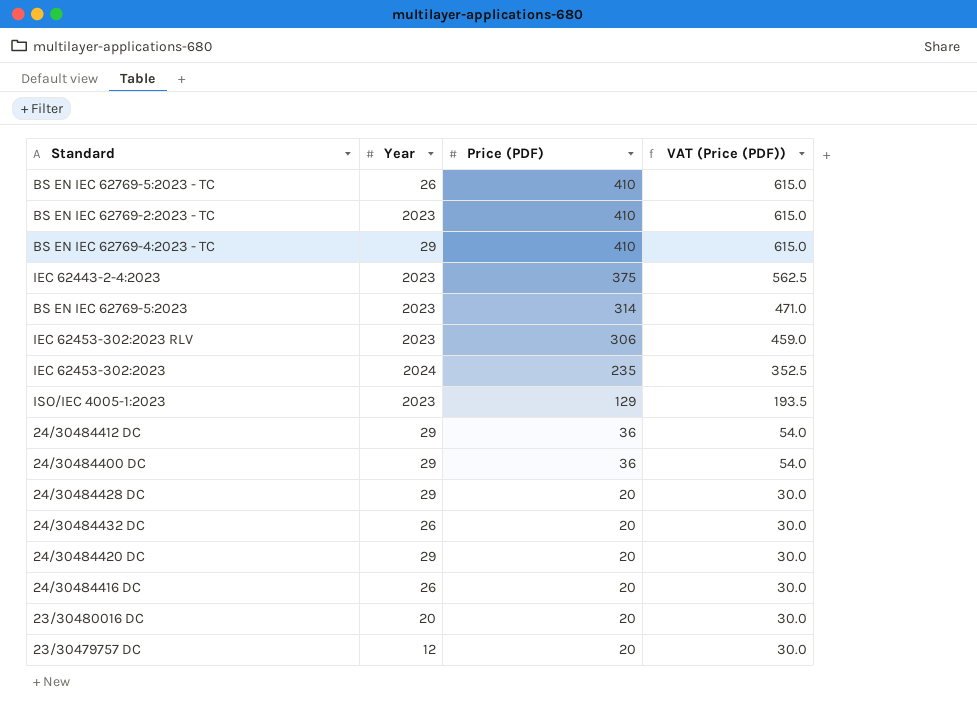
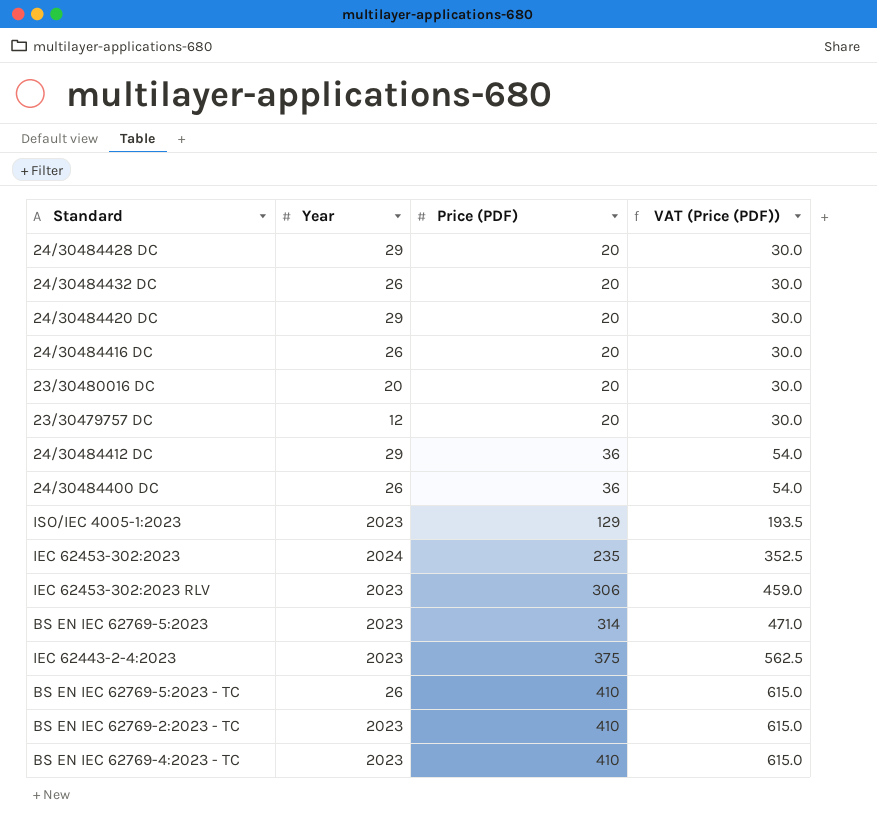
row order: Price (PDF) descending -> Price (PDF) ascending
24/30484400 DC | Year: 29 -> 26
BS EN IEC 62769-4:2023 - TC | Year: 29 -> 2023

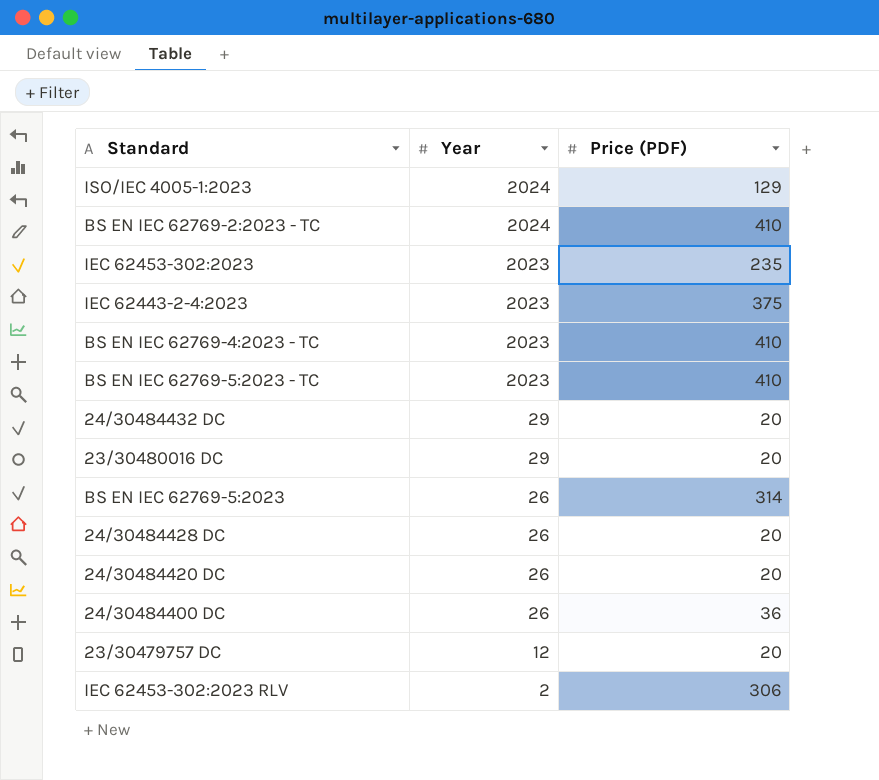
row order: Price (PDF) ascending -> Year descending
column VAT (Price (PDF)) | formula: [Price (PDF)] * 1.5 -> none
row 24/30484416 DC: 26 | 20 | 30.0 -> none
row 24/30484412 DC: 29 | 36 | 54.0 -> none
ISO/IEC 4005-1:2023 | Year: 2023 -> 2024
BS EN IEC 62769-2:2023 - TC | Year: 2023 -> 2024
IEC 62453-302:2023 | Year: 2024 -> 2023
BS EN IEC 62769-5:2023 - TC | Year: 26 -> 2023
24/30484432 DC | Year: 26 -> 29
23/30480016 DC | Year: 20 -> 29
BS EN IEC 62769-5:2023 | Year: 2023 -> 26
24/30484428 DC | Year: 29 -> 26
24/30484420 DC | Year: 29 -> 26
IEC 62453-302:2023 RLV | Year: 2023 -> 2

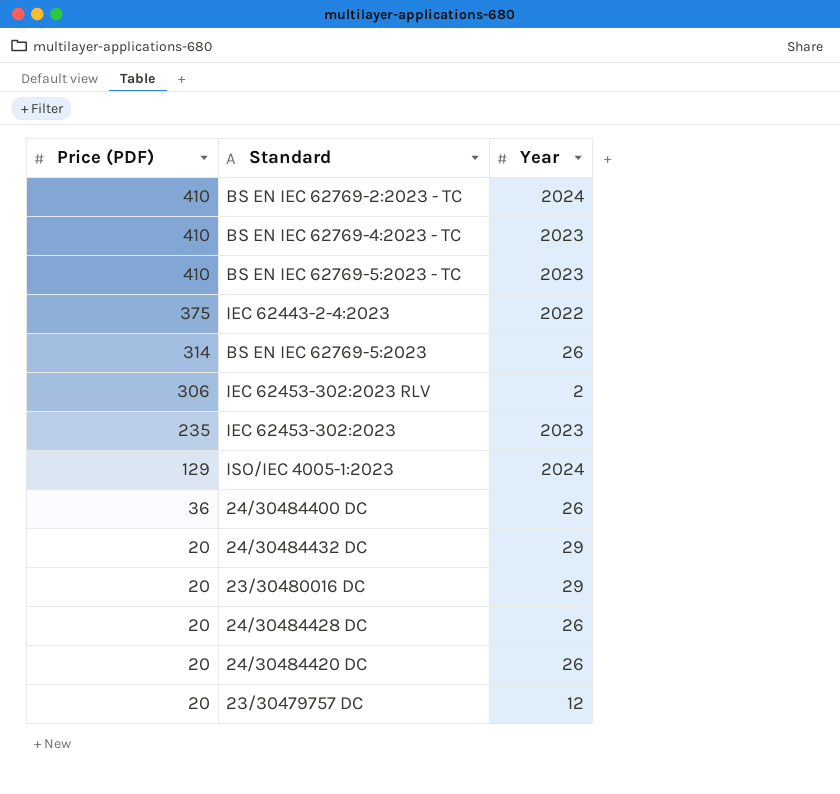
row order: Year descending -> Price (PDF) descending
column Price (PDF) | position: 3 -> 1
IEC 62443-2-4:2023 | Year: 2023 -> 2022

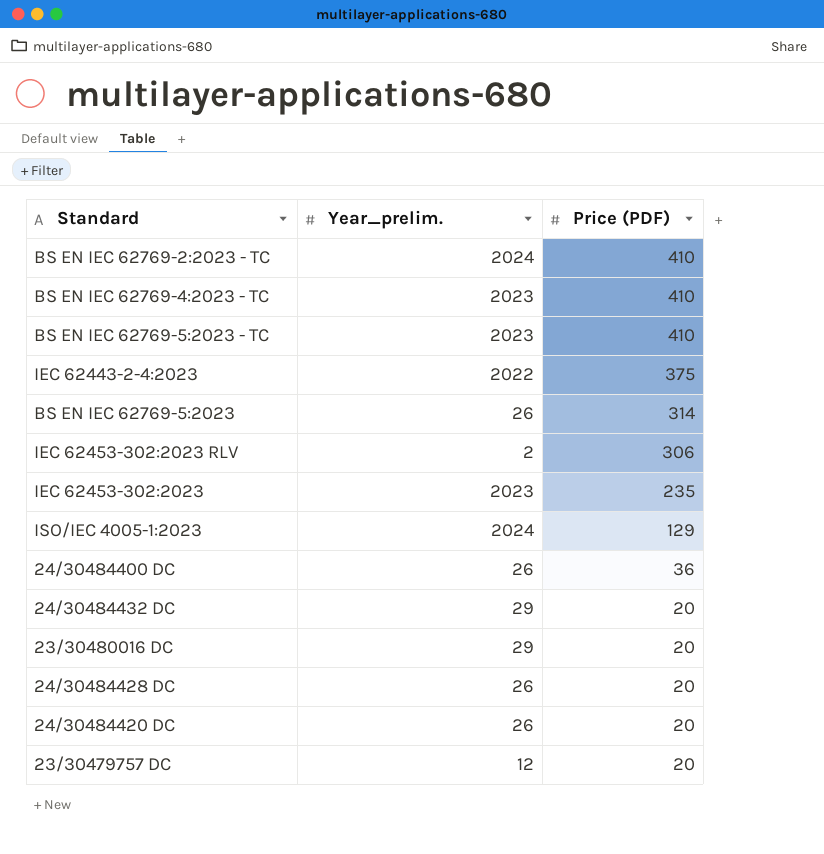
column name: Year -> Year_prelim.
column Price (PDF) | position: 1 -> 3

